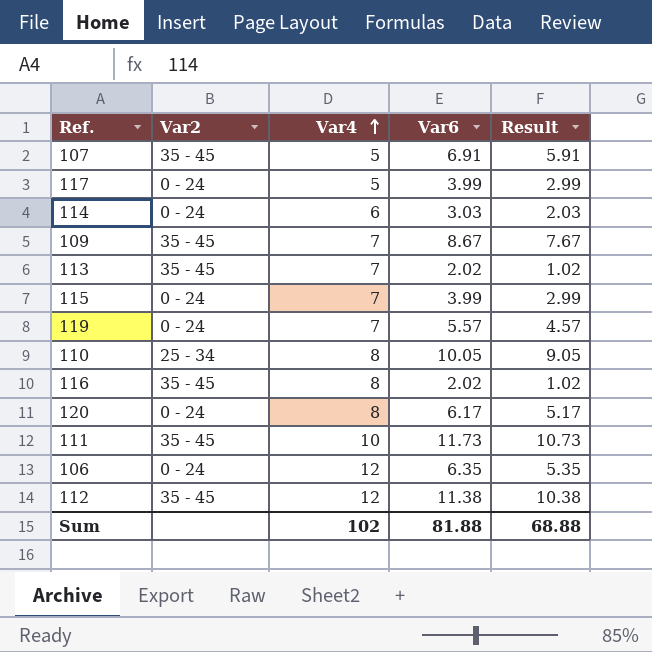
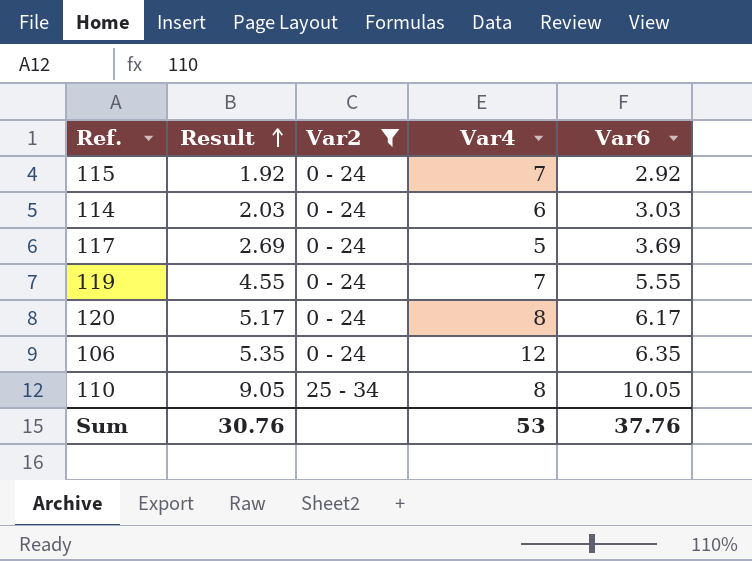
filter: none -> Var2 != 35 - 45
row order: Var4 ascending -> Result ascending
column Result | position: 5 -> 2
115 | Result: 2.99 -> 1.92
115 | Var6: 3.99 -> 2.92
117 | Result: 2.99 -> 2.69
117 | Var6: 3.99 -> 3.69
119 | Result: 4.57 -> 4.55
119 | Var6: 5.57 -> 5.55
Sum | Result: 68.88 -> 30.76
Sum | Var4: 102 -> 53
Sum | Var6: 81.88 -> 37.76

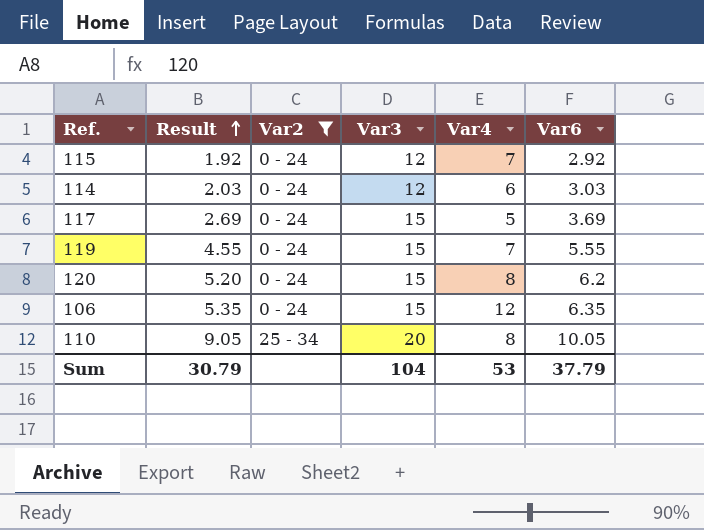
column Var3 | position: none -> 4
120 | Result: 5.17 -> 5.20
120 | Var6: 6.17 -> 6.2
Sum | Result: 30.76 -> 30.79
Sum | Var6: 37.76 -> 37.79

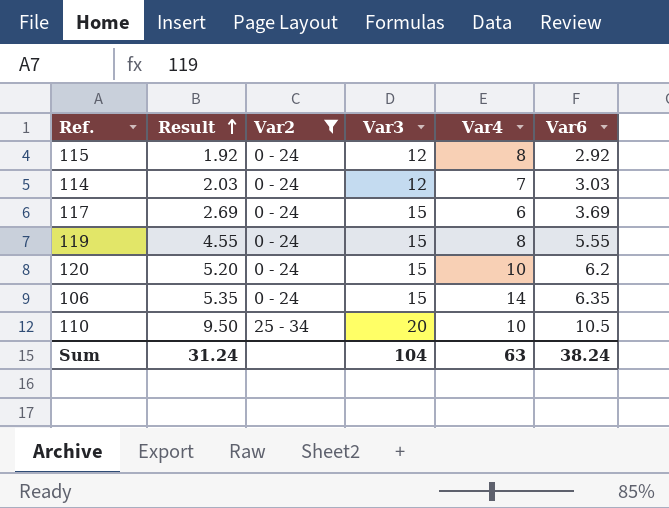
115 | Var4: 7 -> 8
114 | Var4: 6 -> 7
117 | Var4: 5 -> 6
119 | Var4: 7 -> 8
120 | Var4: 8 -> 10
106 | Var4: 12 -> 14
110 | Result: 9.05 -> 9.50
110 | Var4: 8 -> 10
110 | Var6: 10.05 -> 10.5
Sum | Result: 30.79 -> 31.24
Sum | Var4: 53 -> 63
Sum | Var6: 37.79 -> 38.24

